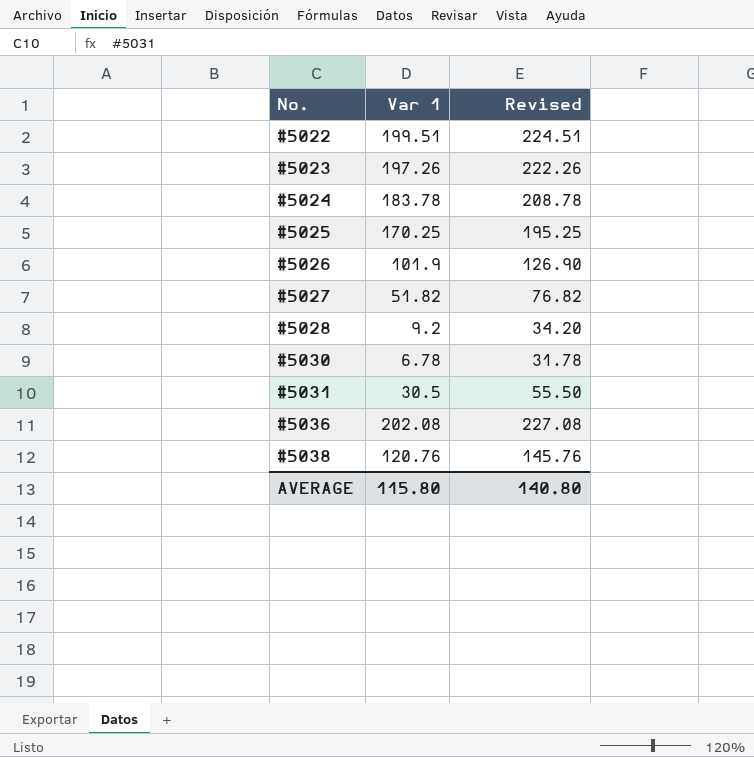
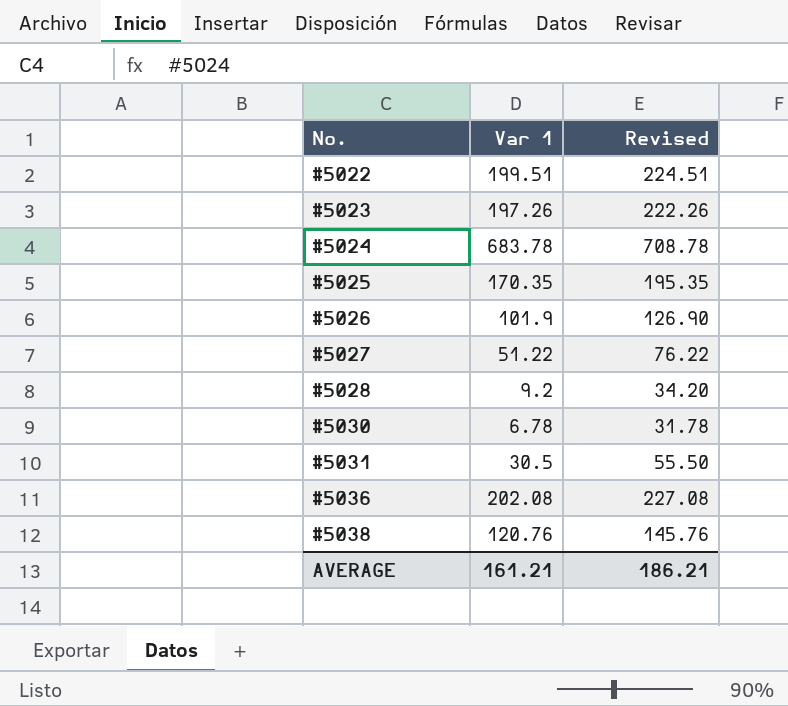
#5024 | Var 1: 183.78 -> 683.78
#5024 | Revised: 208.78 -> 708.78
#5025 | Var 1: 170.25 -> 170.35
#5025 | Revised: 195.25 -> 195.35
#5027 | Var 1: 51.82 -> 51.22
#5027 | Revised: 76.82 -> 76.22
AVERAGE | Var 1: 115.80 -> 161.21
AVERAGE | Revised: 140.80 -> 186.21

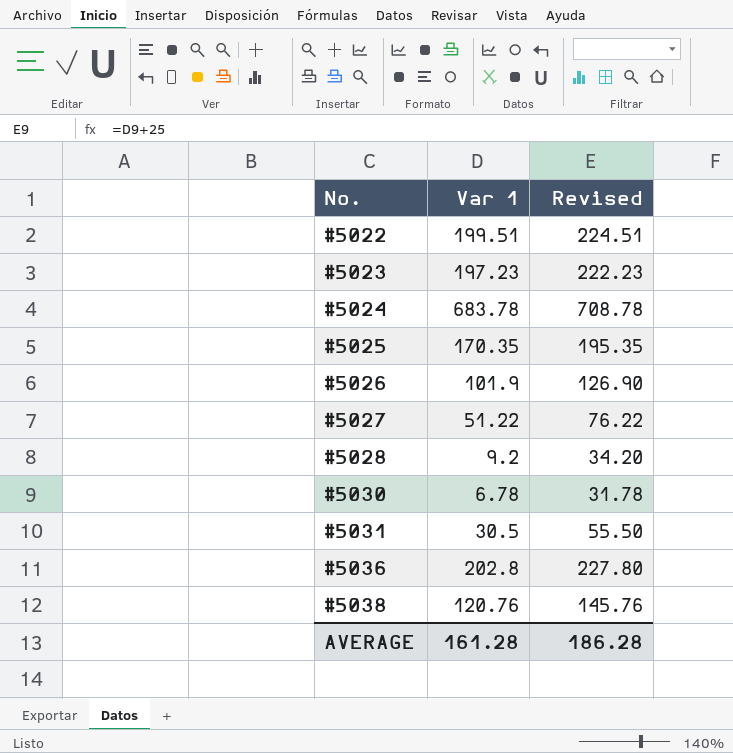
#5023 | Var 1: 197.26 -> 197.23
#5023 | Revised: 222.26 -> 222.23
#5036 | Var 1: 202.08 -> 202.8
#5036 | Revised: 227.08 -> 227.80
AVERAGE | Var 1: 161.21 -> 161.28
AVERAGE | Revised: 186.21 -> 186.28

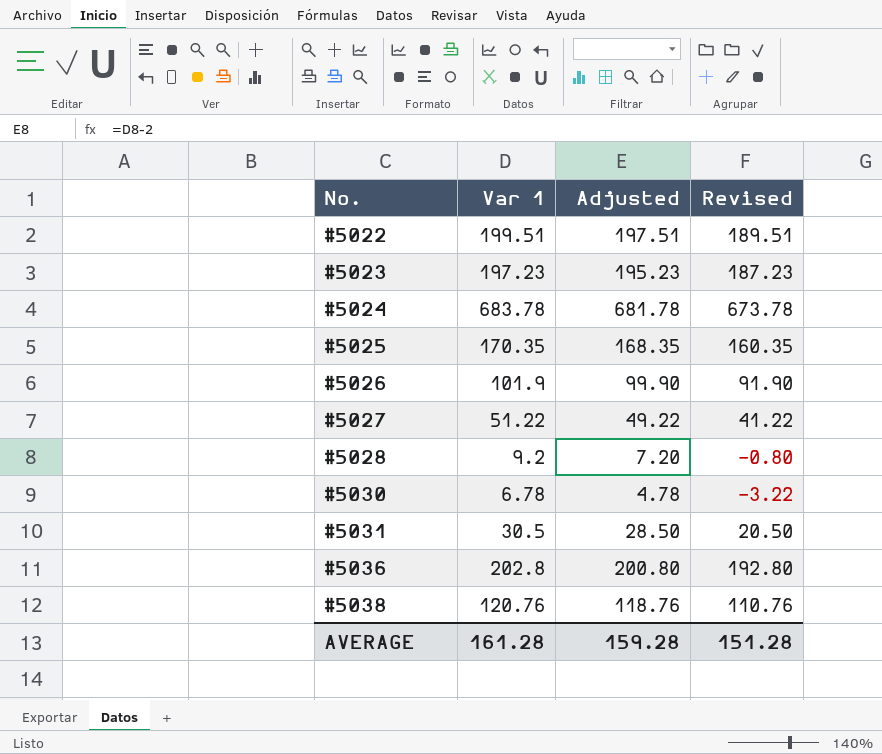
column Adjusted | formula: none -> [Var 1] - 2
column Revised | formula: [Var 1] + 25 -> [Var 1] - 10
AVERAGE | Revised: 186.28 -> 151.28

